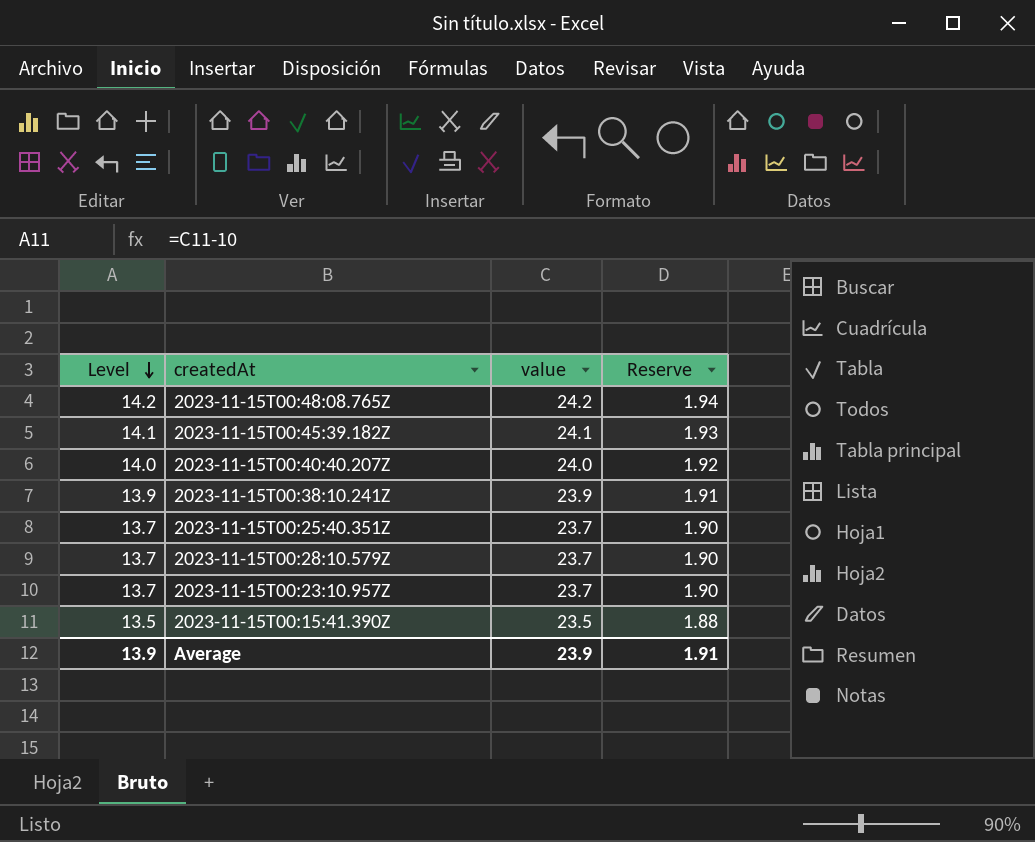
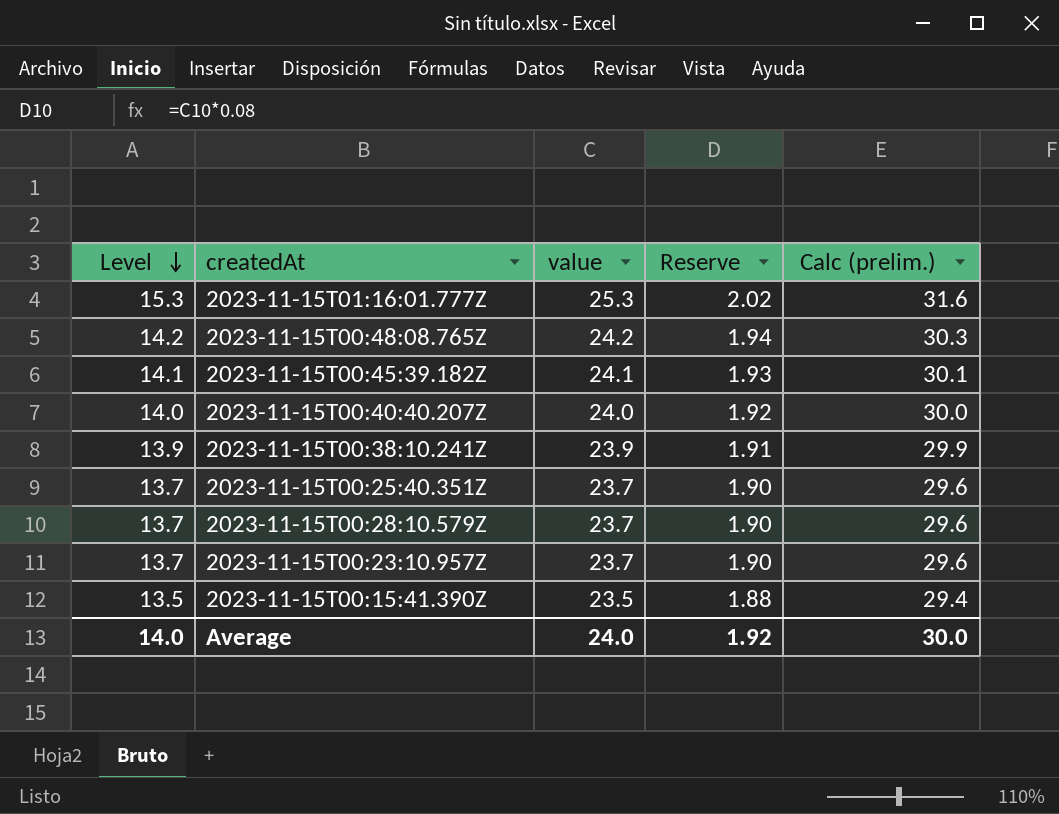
column Calc (prelim.) | formula: none -> [value] * 1.25
row 2023-11-15T01:16:01.777Z: none -> 15.3 | 25.3 | 2.02 | 31.6
Average | Level: 13.9 -> 14.0
Average | value: 23.9 -> 24.0
Average | Reserve: 1.91 -> 1.92

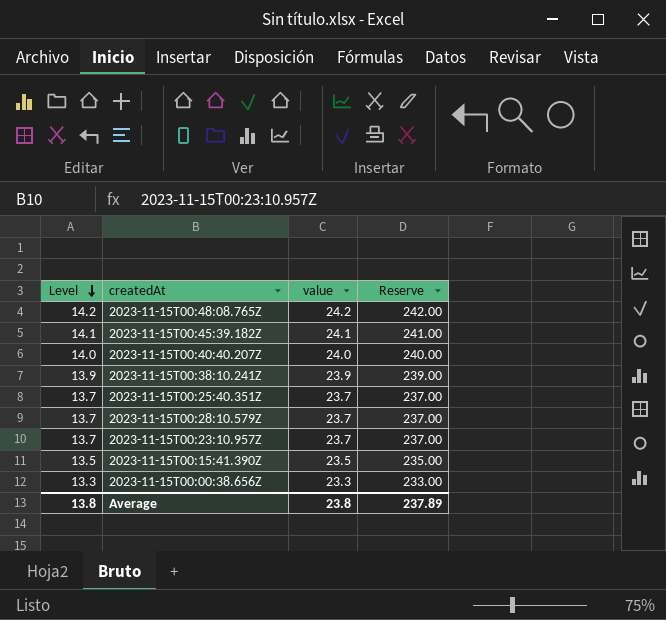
column Calc (prelim.) | formula: [value] * 1.25 -> none
column Reserve | formula: [value] * 0.08 -> [value] * 10
row 2023-11-15T01:16:01.777Z: 15.3 | 25.3 | 2.02 | 31.6 -> none
row 2023-11-15T00:00:38.656Z: none -> 13.3 | 23.3 | 233.00
Average | Level: 14.0 -> 13.8
Average | value: 24.0 -> 23.8
Average | Reserve: 1.92 -> 237.89

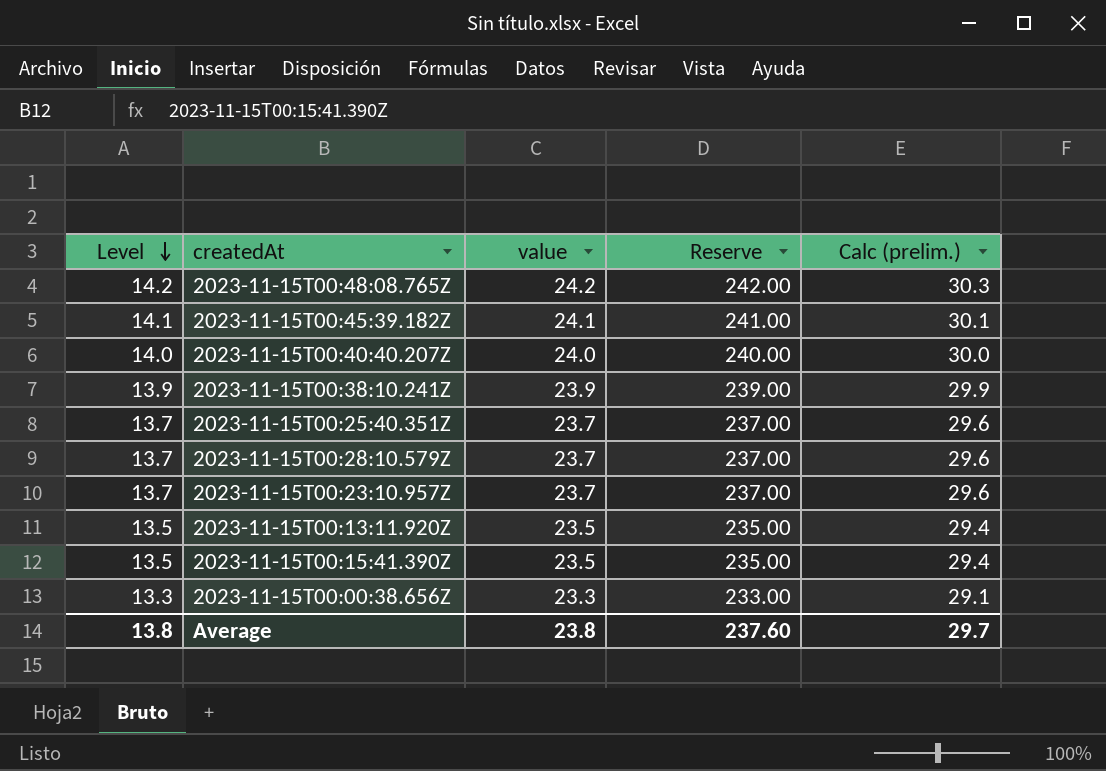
column Calc (prelim.) | formula: none -> [value] * 1.25
row 2023-11-15T00:13:11.920Z: none -> 13.5 | 23.5 | 235.00 | 29.4
Average | Reserve: 237.89 -> 237.60

